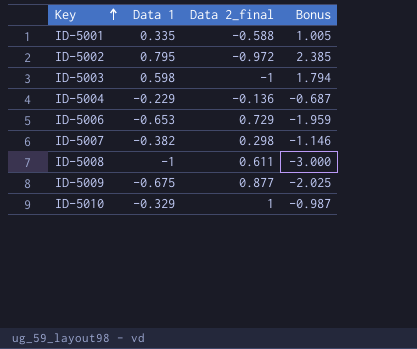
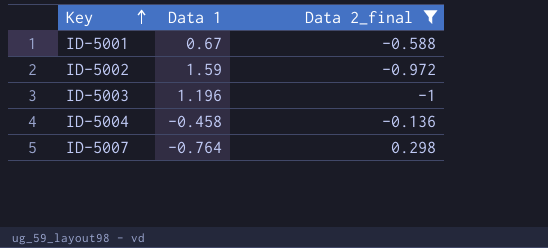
filter: none -> Data 2_final <= 0.298
column Bonus | formula: [Data 1] * 3 -> none
ID-5001 | Data 1: 0.335 -> 0.67
ID-5002 | Data 1: 0.795 -> 1.59
ID-5003 | Data 1: 0.598 -> 1.196
ID-5004 | Data 1: -0.229 -> -0.458
ID-5007 | Data 1: -0.382 -> -0.764

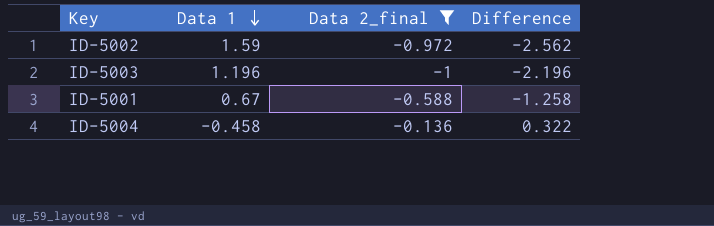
row order: Key ascending -> Data 1 descending
column Difference | formula: none -> [Data 2_final] - [Data 1]
row ID-5007: -0.764 | 0.298 -> none

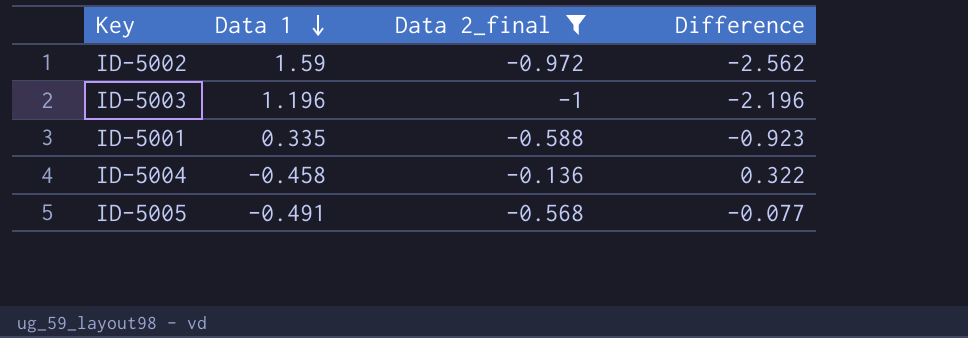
ID-5001 | Data 1: 0.67 -> 0.335
ID-5001 | Difference: -1.258 -> -0.923
row ID-5005: none -> -0.491 | -0.568 | -0.077

